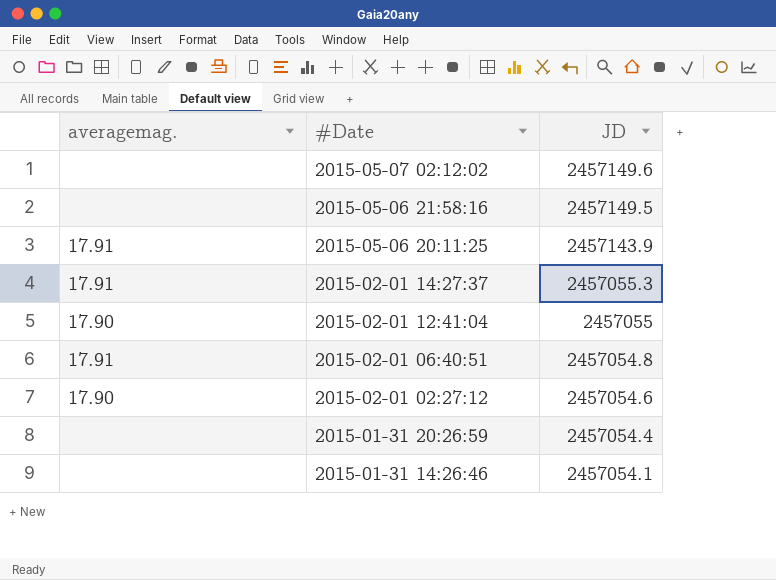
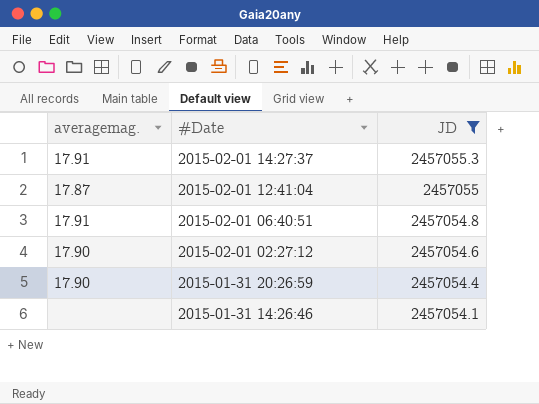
filter: none -> JD <= 2457055.3
2015-02-01 12:41:04 | averagemag.: 17.90 -> 17.87
2015-01-31 20:26:59 | averagemag.: none -> 17.90

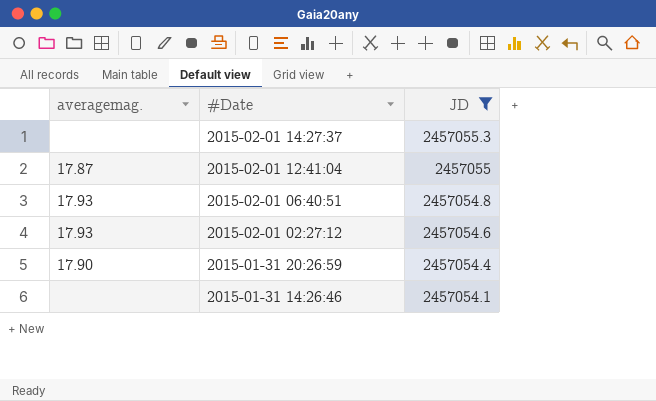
2015-02-01 14:27:37 | averagemag.: 17.91 -> none
2015-02-01 06:40:51 | averagemag.: 17.91 -> 17.93
2015-02-01 02:27:12 | averagemag.: 17.90 -> 17.93

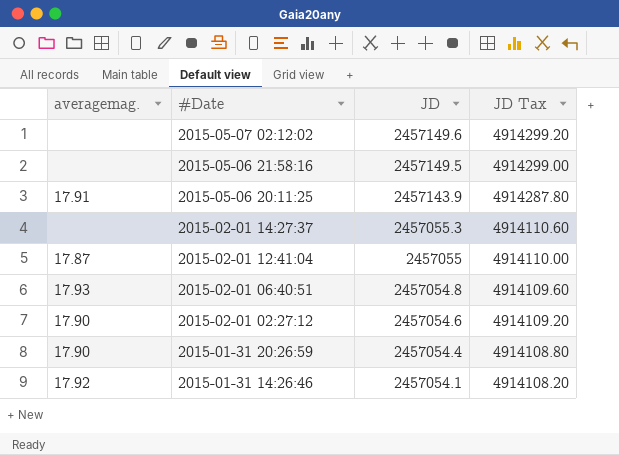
filter: JD <= 2457055.3 -> none
column JD Tax | formula: none -> [JD] * 2
2015-02-01 02:27:12 | averagemag.: 17.93 -> 17.90
2015-01-31 14:26:46 | averagemag.: none -> 17.92

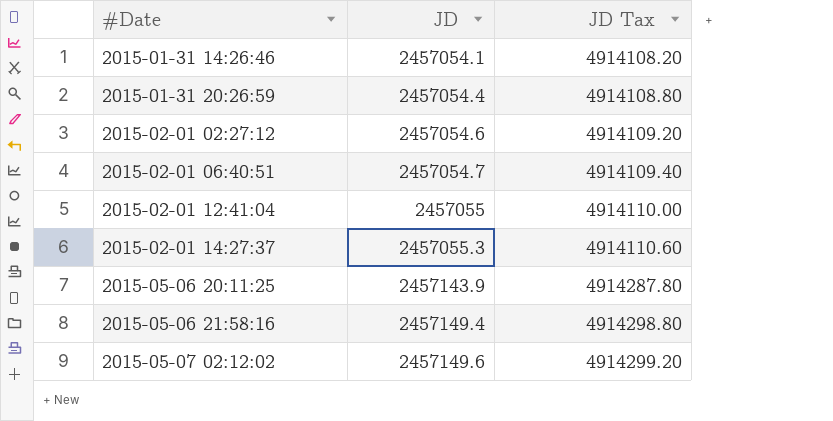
row order: #Date descending -> #Date ascending
column averagemag. | position: 1 -> none
2015-02-01 06:40:51 | JD: 2457054.8 -> 2457054.7
2015-02-01 06:40:51 | JD Tax: 4914109.60 -> 4914109.40
2015-05-06 21:58:16 | JD: 2457149.5 -> 2457149.4
2015-05-06 21:58:16 | JD Tax: 4914299.00 -> 4914298.80

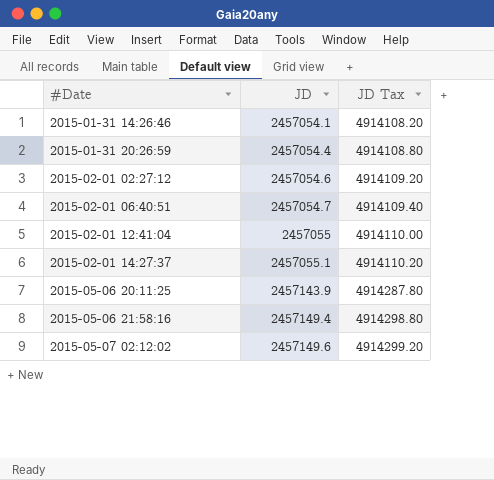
2015-02-01 14:27:37 | JD: 2457055.3 -> 2457055.1
2015-02-01 14:27:37 | JD Tax: 4914110.60 -> 4914110.20

